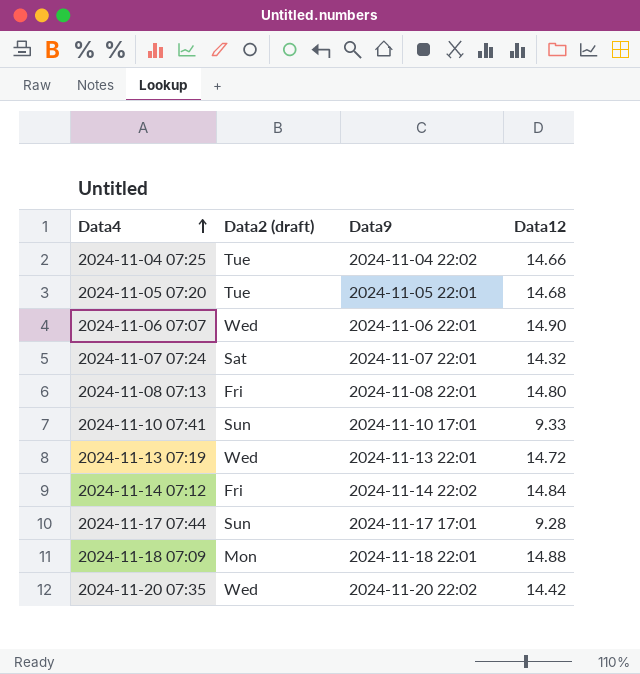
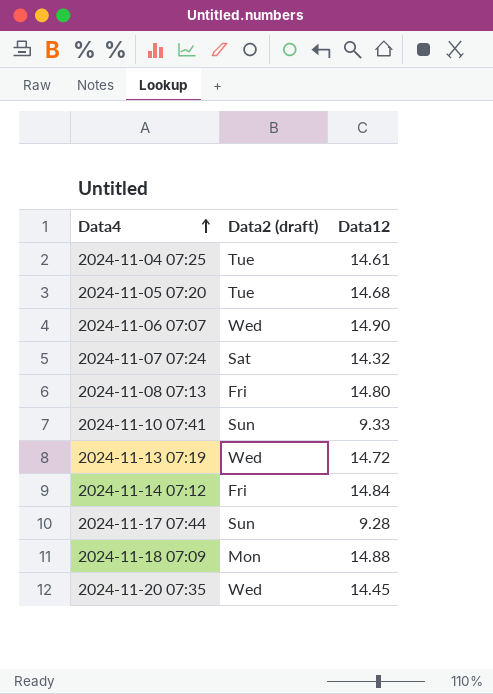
column Data9 | position: 3 -> none
2024-11-04 07:25 | Data12: 14.66 -> 14.61
2024-11-20 07:35 | Data12: 14.42 -> 14.45

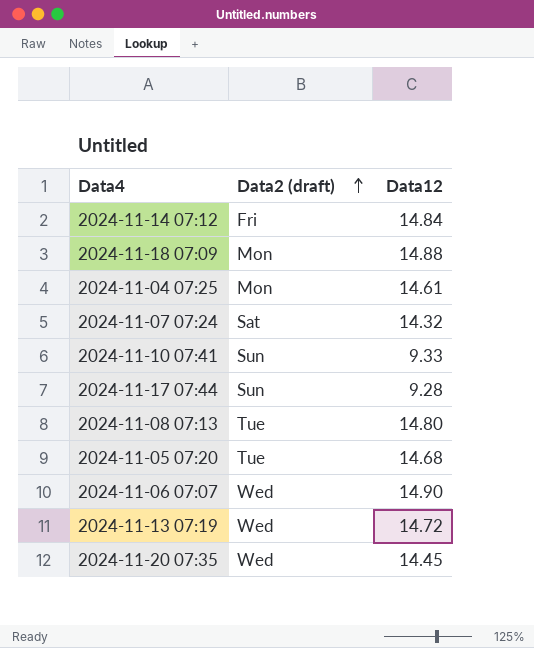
row order: Data4 ascending -> Data2 (draft) ascending
2024-11-04 07:25 | Data2 (draft): Tue -> Mon
2024-11-08 07:13 | Data2 (draft): Fri -> Tue

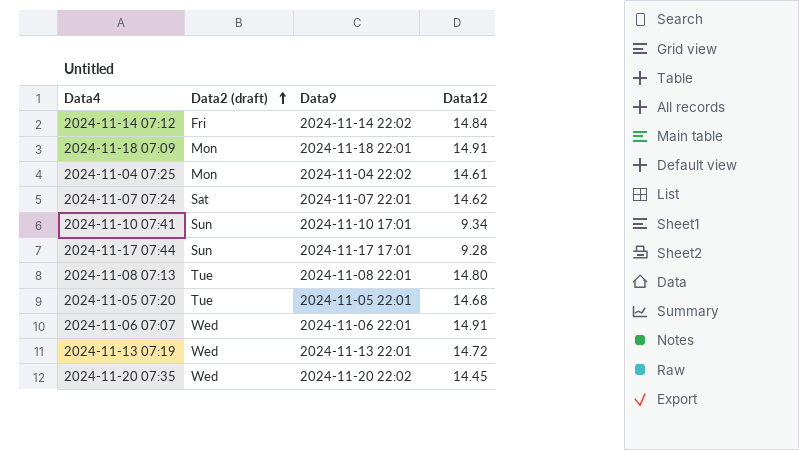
column Data9 | position: none -> 3
2024-11-18 07:09 | Data12: 14.88 -> 14.91
2024-11-07 07:24 | Data12: 14.32 -> 14.62
2024-11-10 07:41 | Data12: 9.33 -> 9.34
2024-11-06 07:07 | Data12: 14.90 -> 14.91

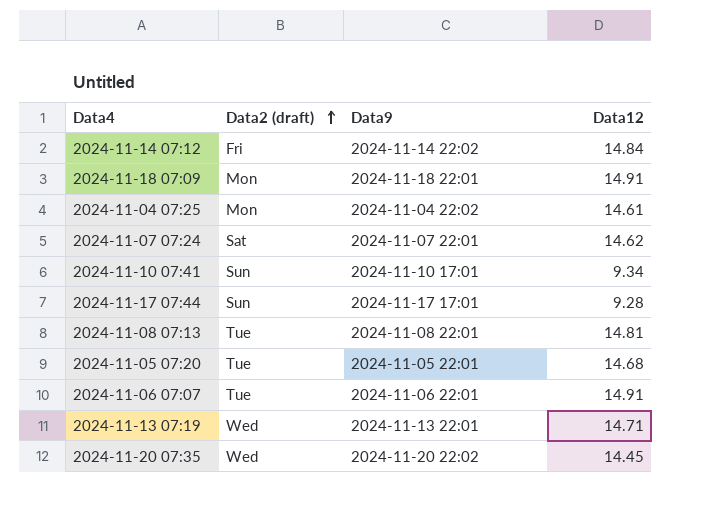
2024-11-08 07:13 | Data12: 14.80 -> 14.81
2024-11-06 07:07 | Data2 (draft): Wed -> Tue
2024-11-13 07:19 | Data12: 14.72 -> 14.71

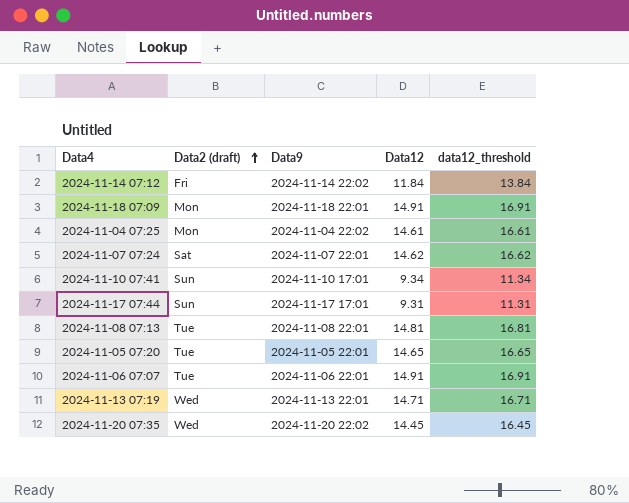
column data12_threshold | formula: none -> [Data12] + 2
2024-11-14 07:12 | Data12: 14.84 -> 11.84
2024-11-17 07:44 | Data12: 9.28 -> 9.31
2024-11-05 07:20 | Data12: 14.68 -> 14.65

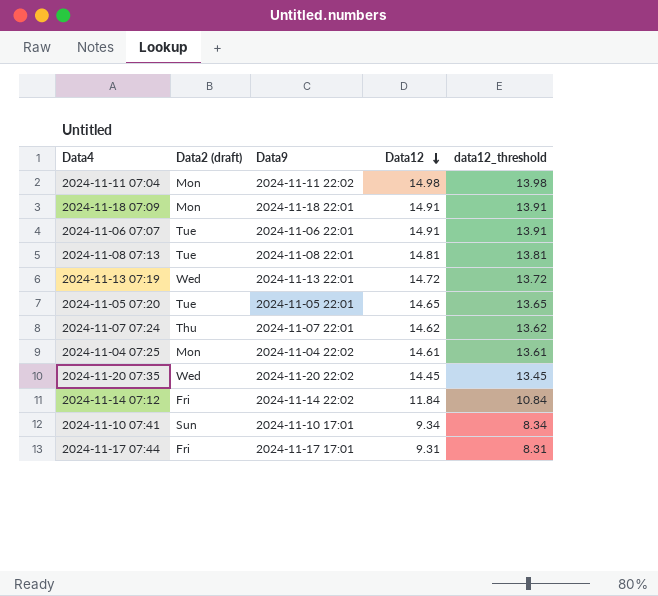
row order: Data2 (draft) ascending -> Data12 descending
column data12_threshold | formula: [Data12] + 2 -> [Data12] - 1
row 2024-11-11 07:04: none -> Mon | 2024-11-11 22:02 | 14.98 | 13.98
2024-11-13 07:19 | Data12: 14.71 -> 14.72
2024-11-07 07:24 | Data2 (draft): Sat -> Thu
2024-11-17 07:44 | Data2 (draft): Sun -> Fri

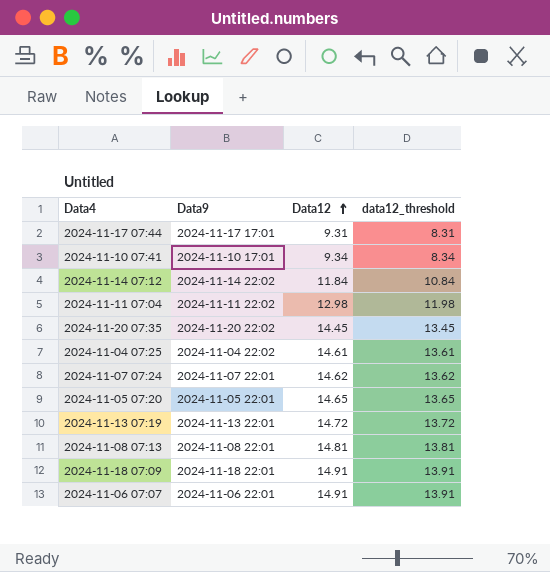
row order: Data12 descending -> Data12 ascending
column Data2 (draft) | position: 2 -> none
2024-11-11 07:04 | Data12: 14.98 -> 12.98
2024-11-11 07:04 | data12_threshold: 13.98 -> 11.98

